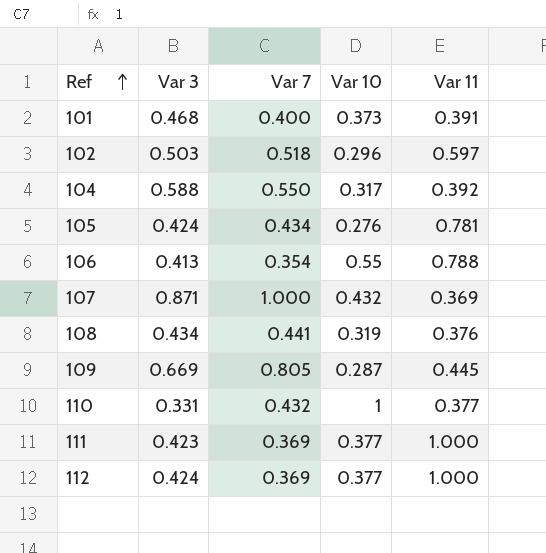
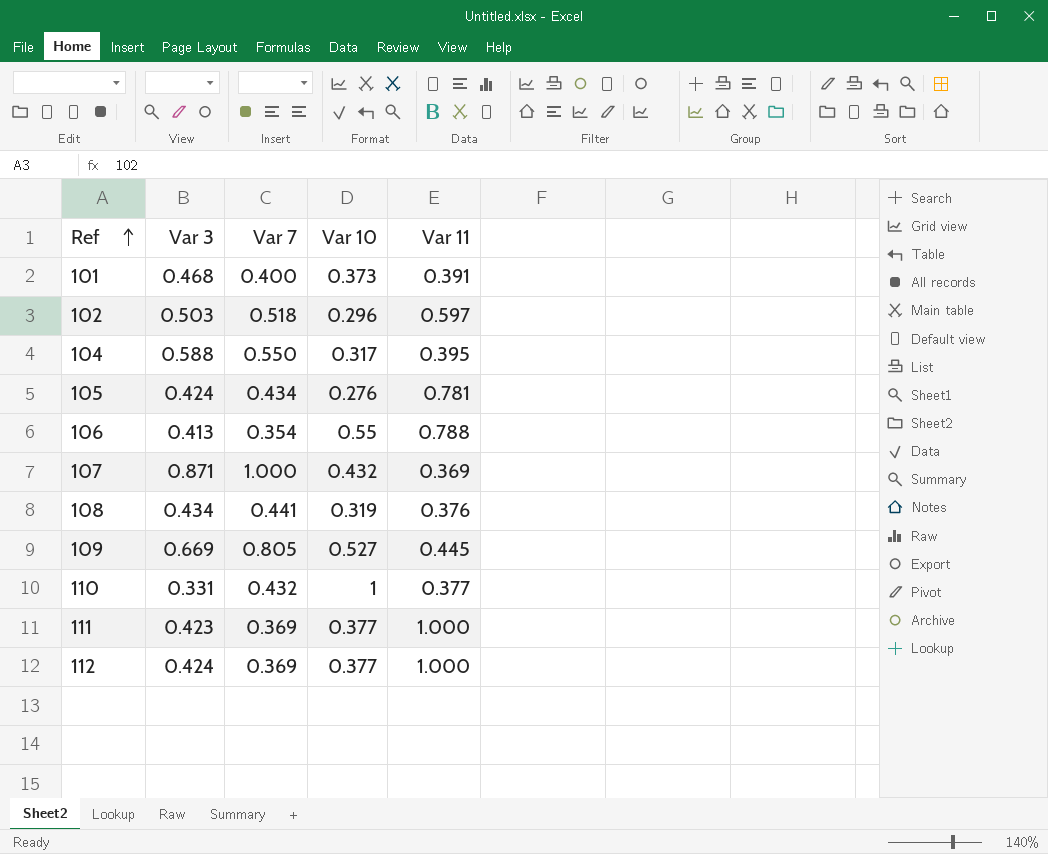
104 | Var 11: 0.392 -> 0.395
109 | Var 10: 0.287 -> 0.527

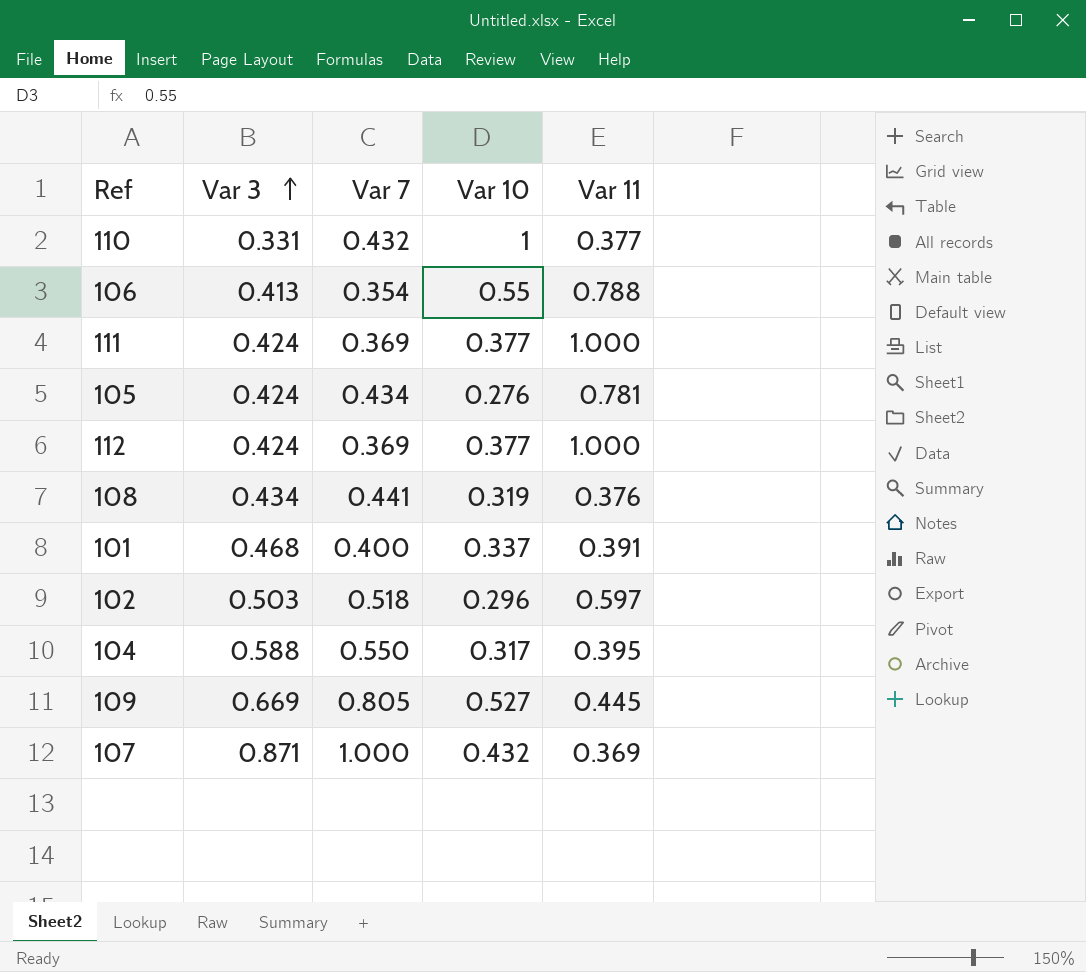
row order: Ref ascending -> Var 3 ascending
111 | Var 3: 0.423 -> 0.424
101 | Var 10: 0.373 -> 0.337

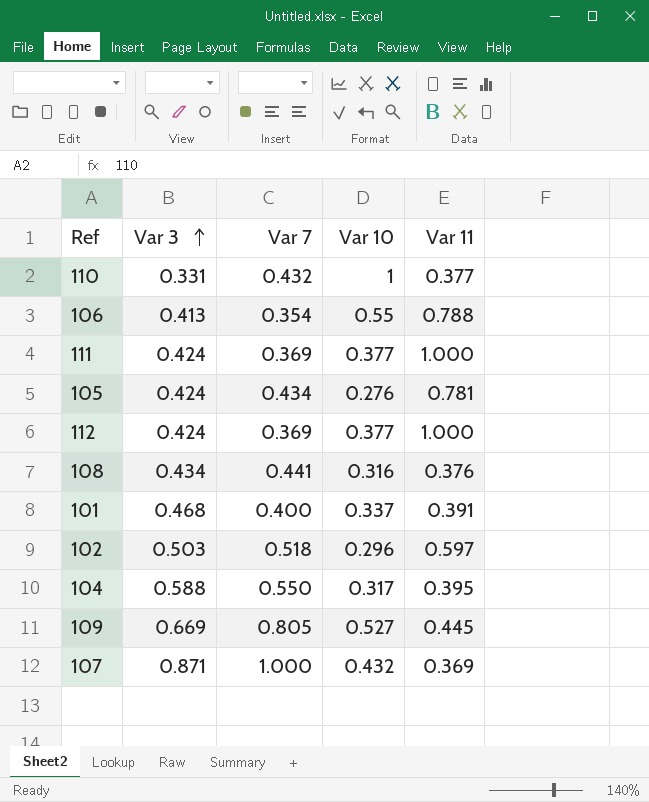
108 | Var 10: 0.319 -> 0.316

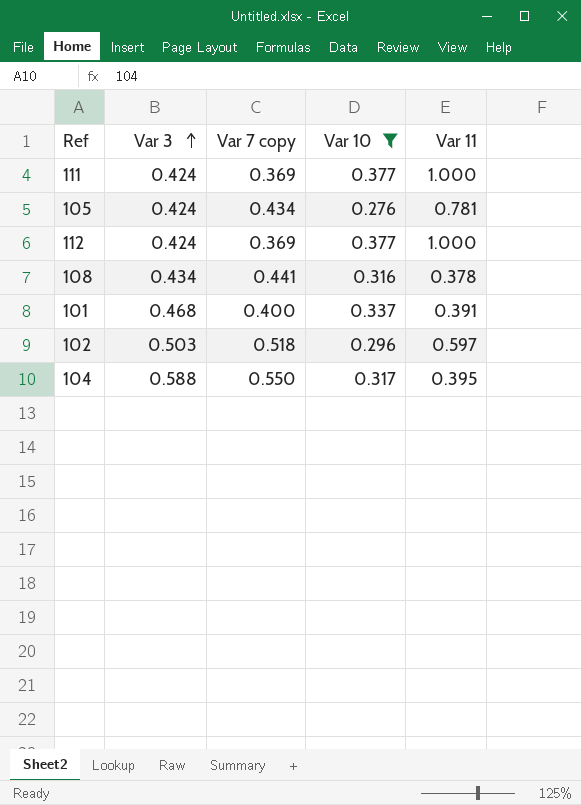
filter: none -> Var 10 <= 0.377
column name: Var 7 -> Var 7 copy
108 | Var 11: 0.376 -> 0.378

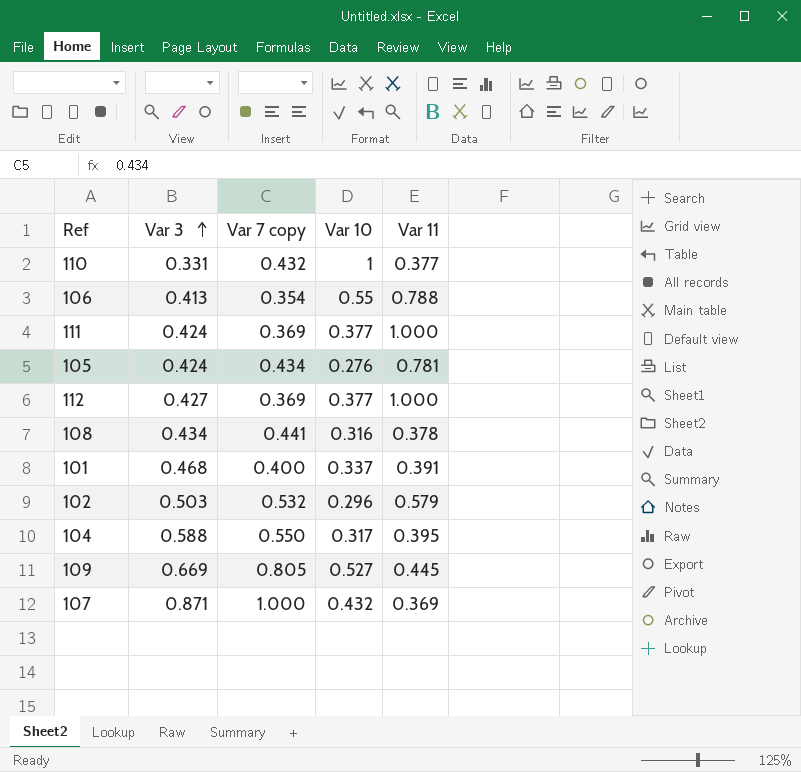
filter: Var 10 <= 0.377 -> none
112 | Var 3: 0.424 -> 0.427
102 | Var 7 copy: 0.518 -> 0.532
102 | Var 11: 0.597 -> 0.579

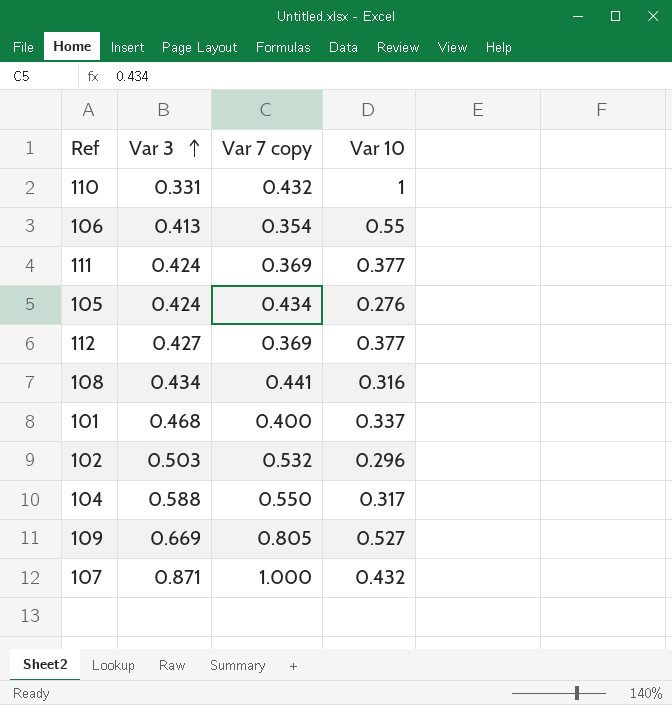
column Var 11 | position: 5 -> none

